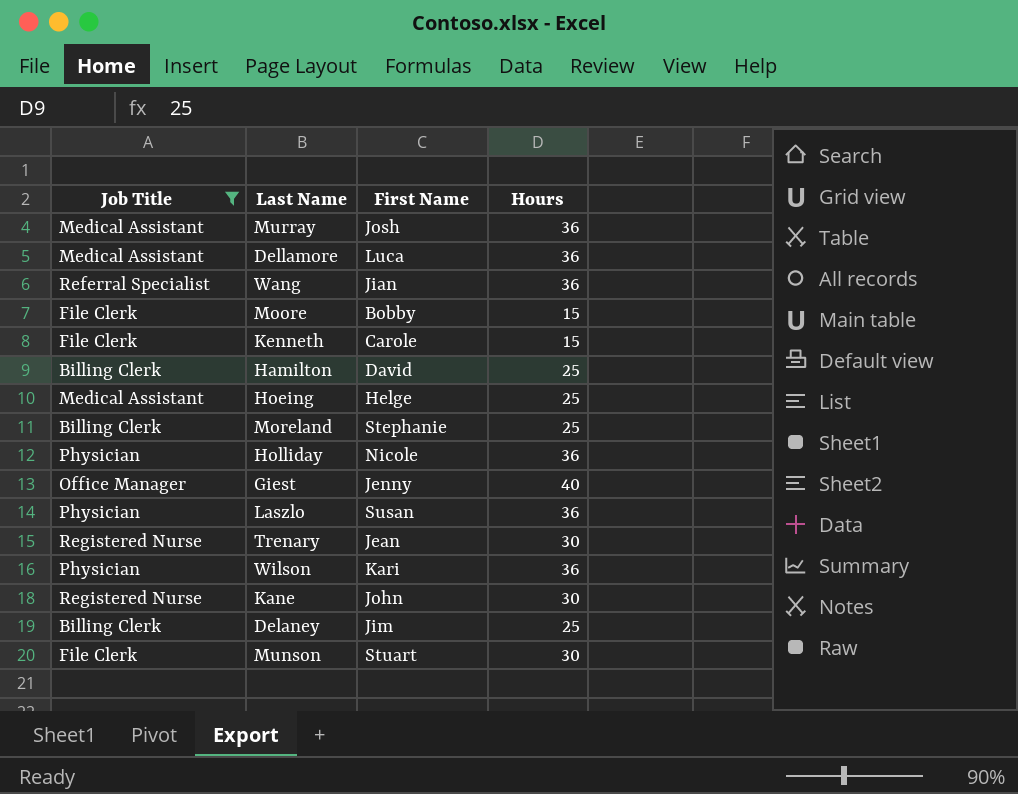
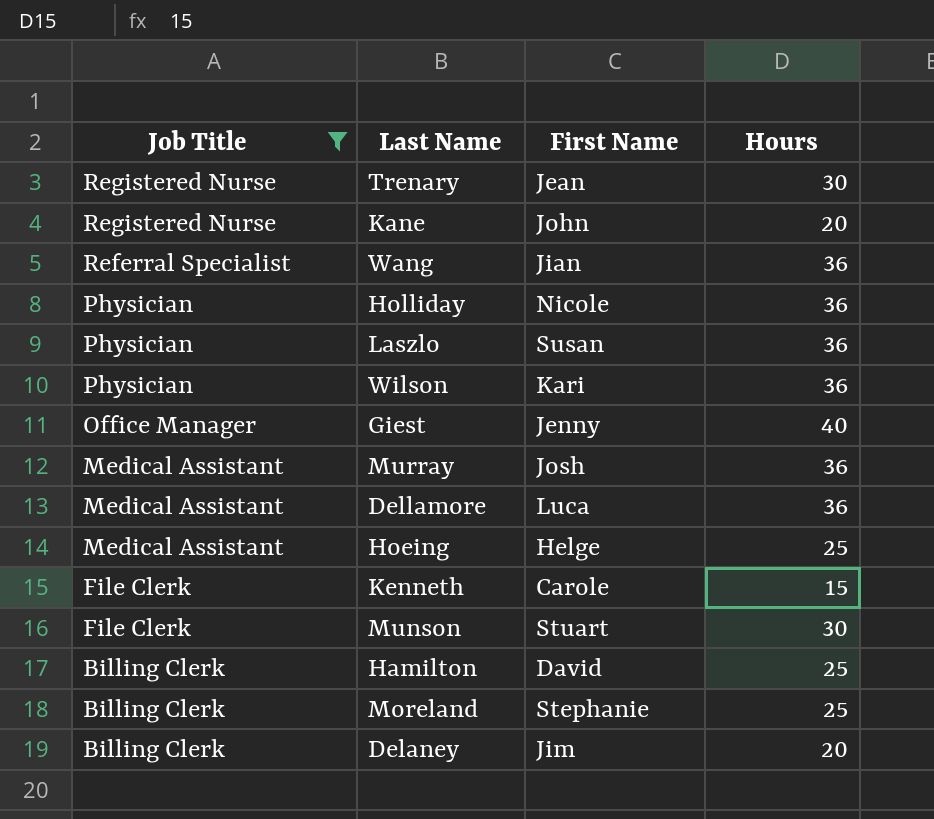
row order: none -> Job Title descending
row Moore: File Clerk | Bobby | 15 -> none
Kane | Hours: 30 -> 20
Delaney | Hours: 25 -> 20

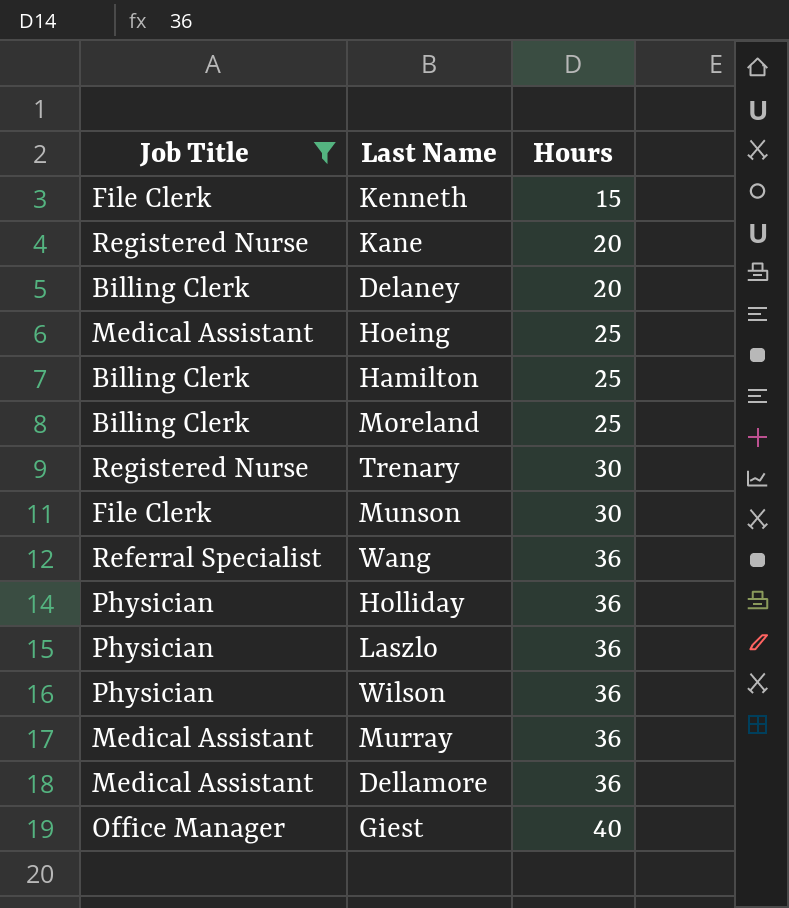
row order: Job Title descending -> Hours ascending
column First Name | position: 3 -> none

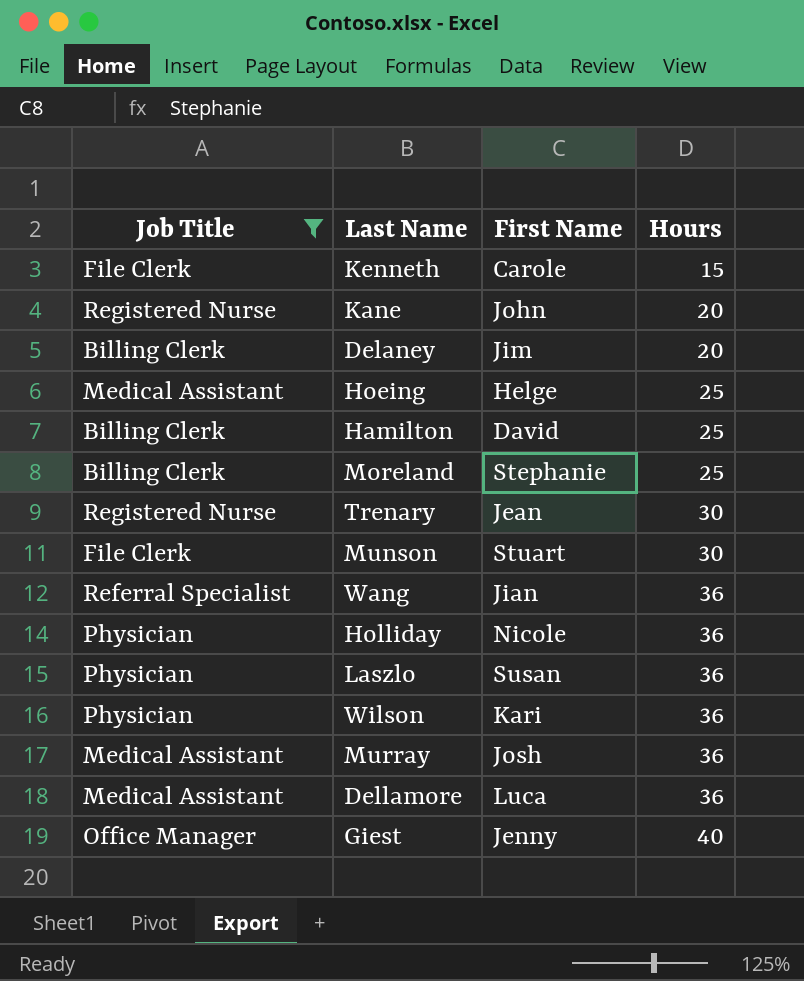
column First Name | position: none -> 3

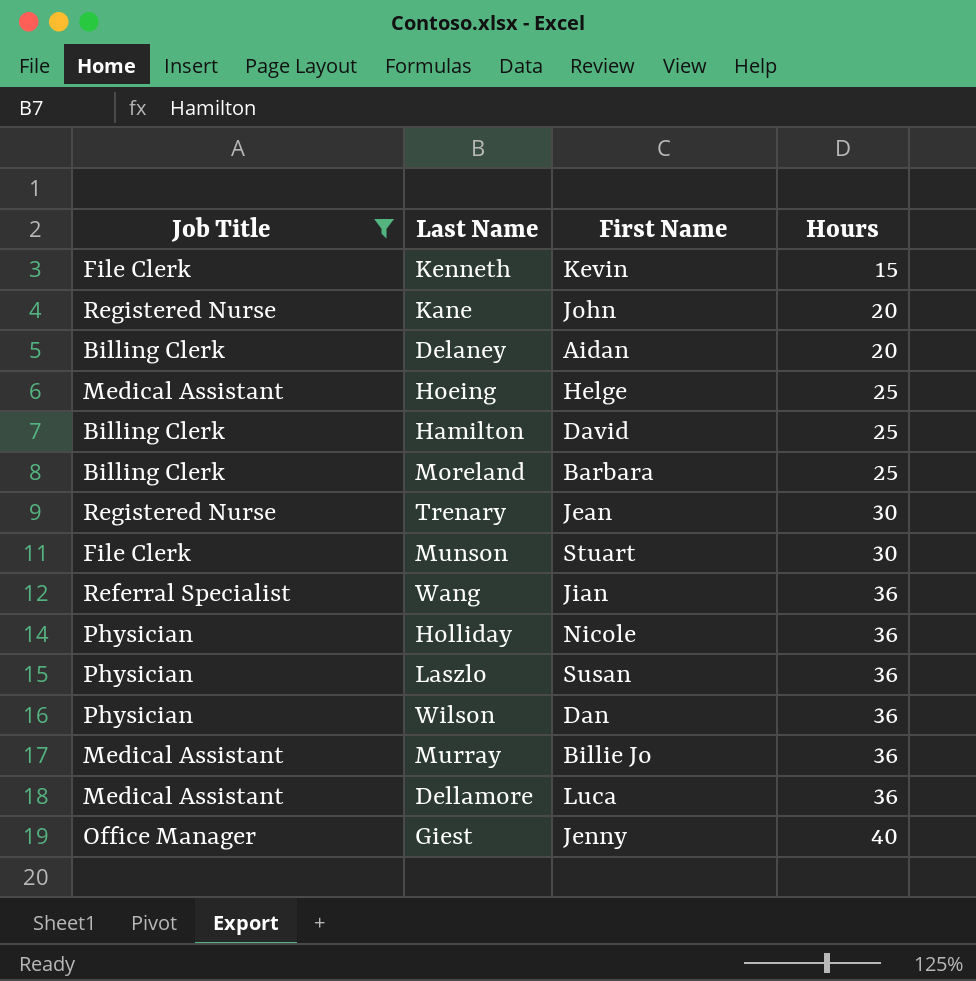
Kenneth | First Name: Carole -> Kevin
Delaney | First Name: Jim -> Aidan
Moreland | First Name: Stephanie -> Barbara
Wilson | First Name: Kari -> Dan
Murray | First Name: Josh -> Billie Jo

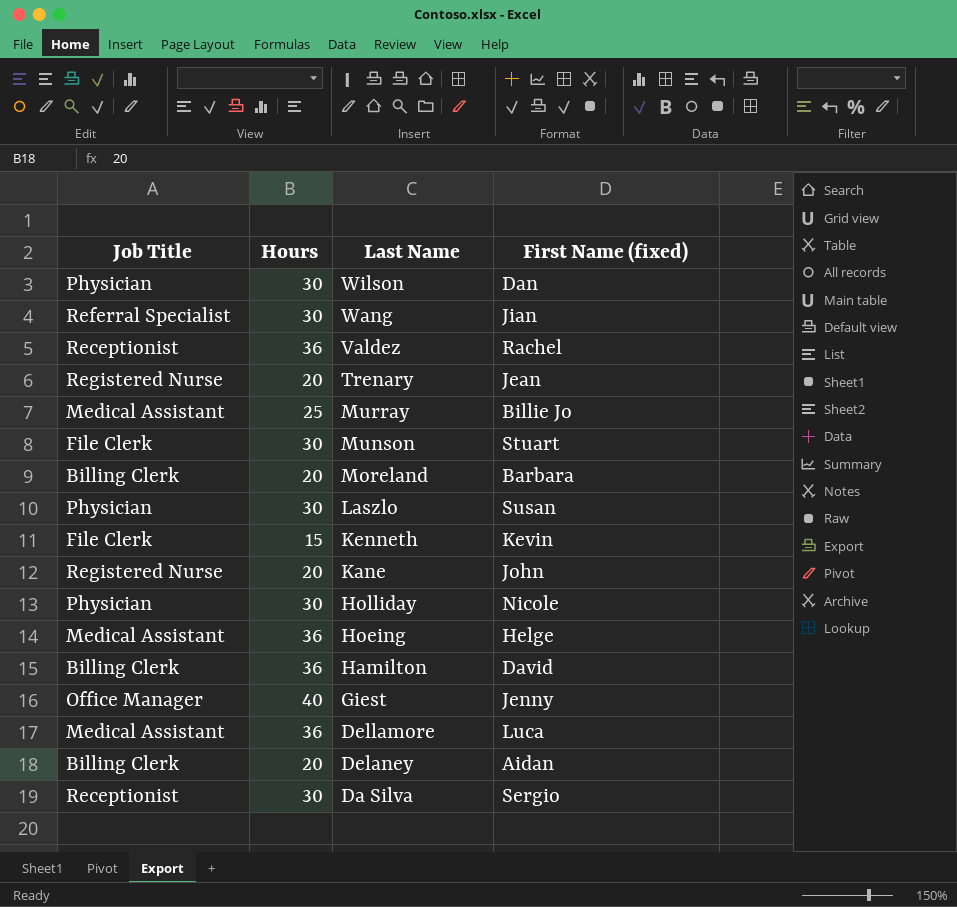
filter: Job Title != Receptionist -> none
row order: Hours ascending -> Last Name descending
column Hours | position: 4 -> 2
column name: First Name -> First Name (fixed)
Wilson | Hours: 36 -> 30
Wang | Hours: 36 -> 30
Trenary | Hours: 30 -> 20
Murray | Hours: 36 -> 25
Moreland | Hours: 25 -> 20
Laszlo | Hours: 36 -> 30
Holliday | Hours: 36 -> 30
Hoeing | Hours: 25 -> 36
Hamilton | Hours: 25 -> 36

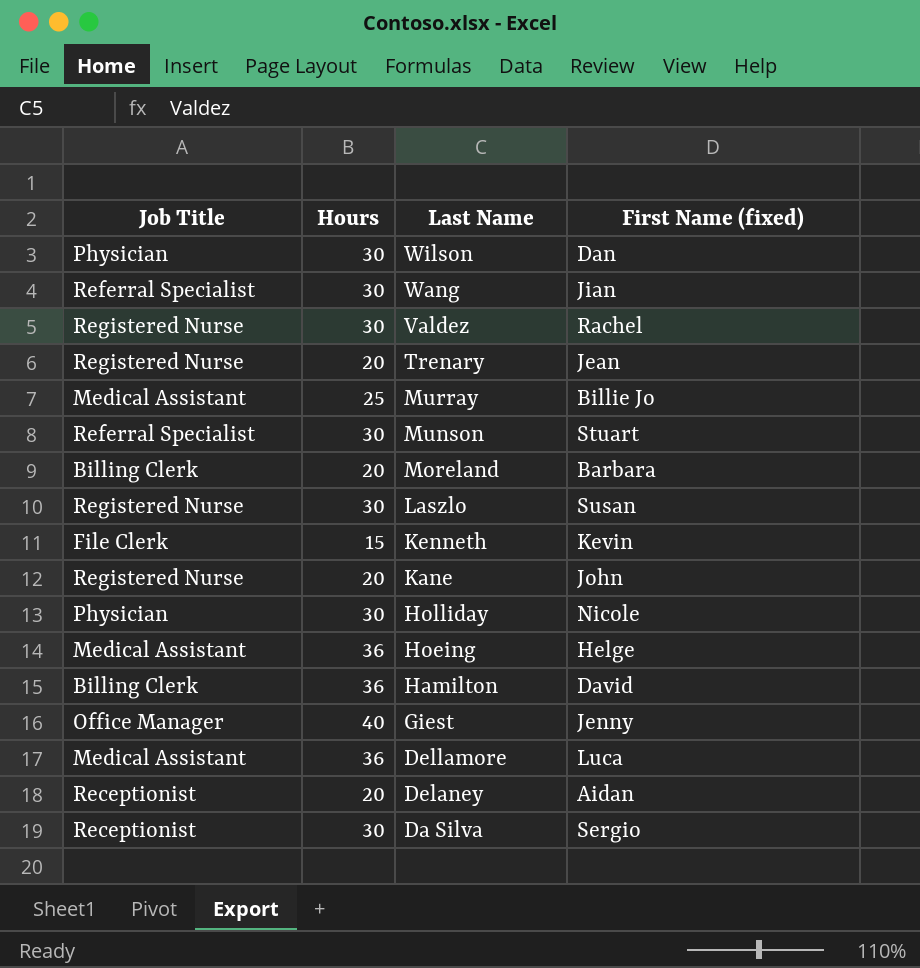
Valdez | Job Title: Receptionist -> Registered Nurse
Valdez | Hours: 36 -> 30
Munson | Job Title: File Clerk -> Referral Specialist
Laszlo | Job Title: Physician -> Registered Nurse
Delaney | Job Title: Billing Clerk -> Receptionist

